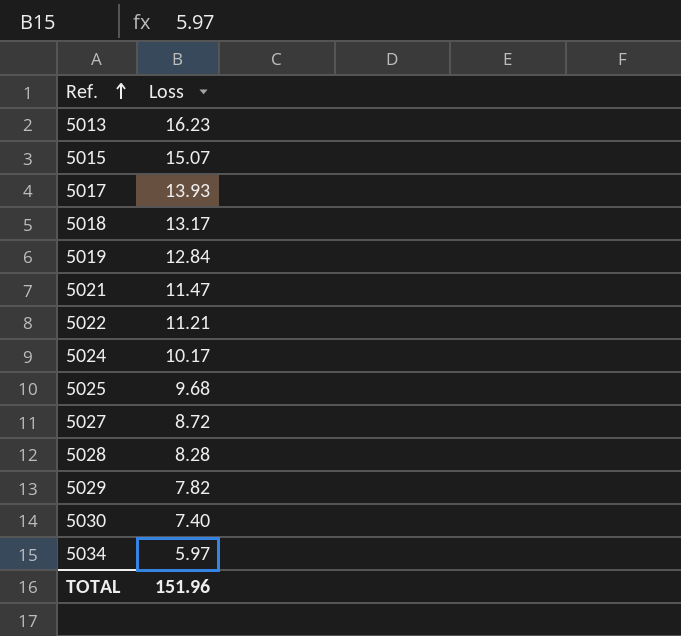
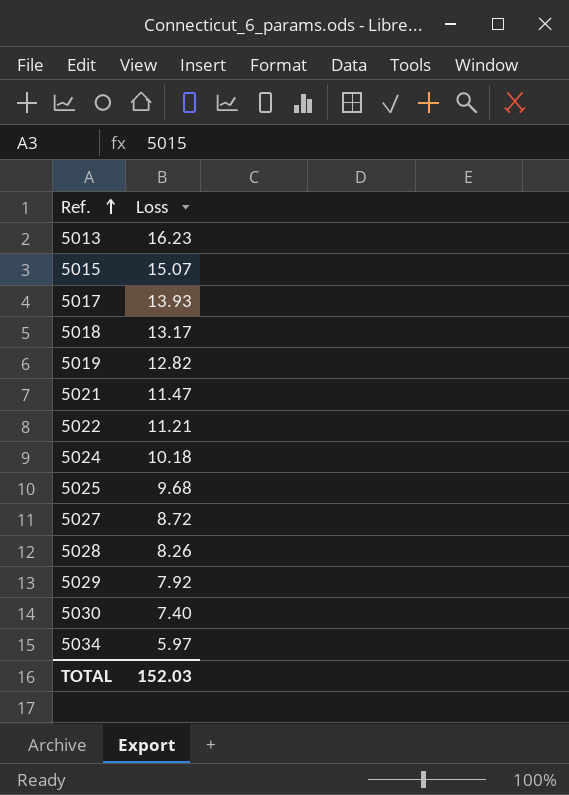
5019 | Loss: 12.84 -> 12.82
5024 | Loss: 10.17 -> 10.18
5028 | Loss: 8.28 -> 8.26
5029 | Loss: 7.82 -> 7.92
TOTAL | Loss: 151.96 -> 152.03

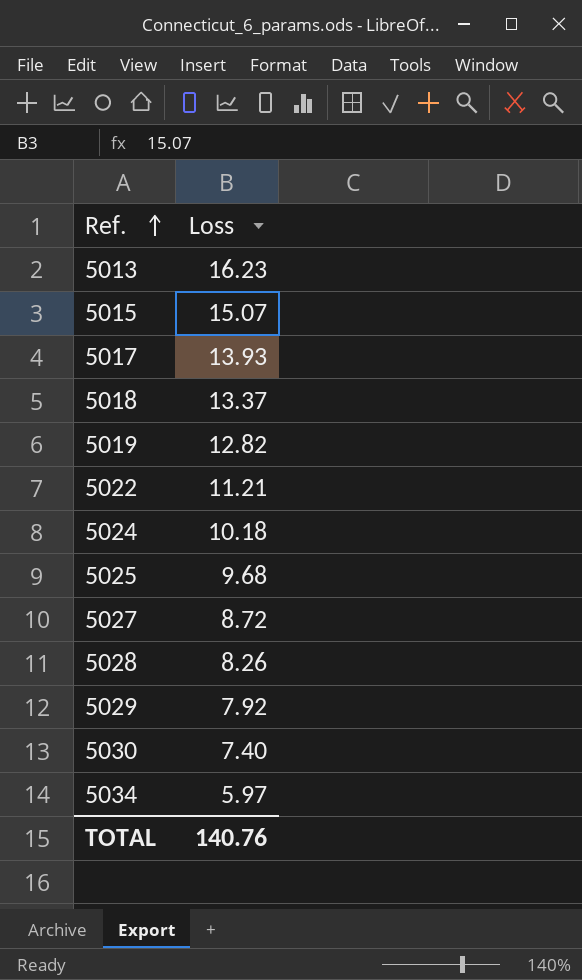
row 5021: 11.47 -> none
5018 | Loss: 13.17 -> 13.37
TOTAL | Loss: 152.03 -> 140.76

